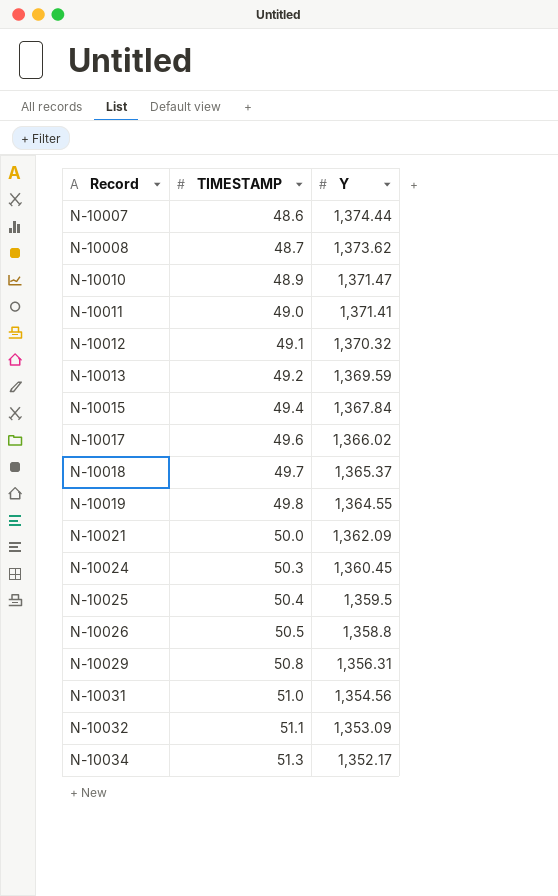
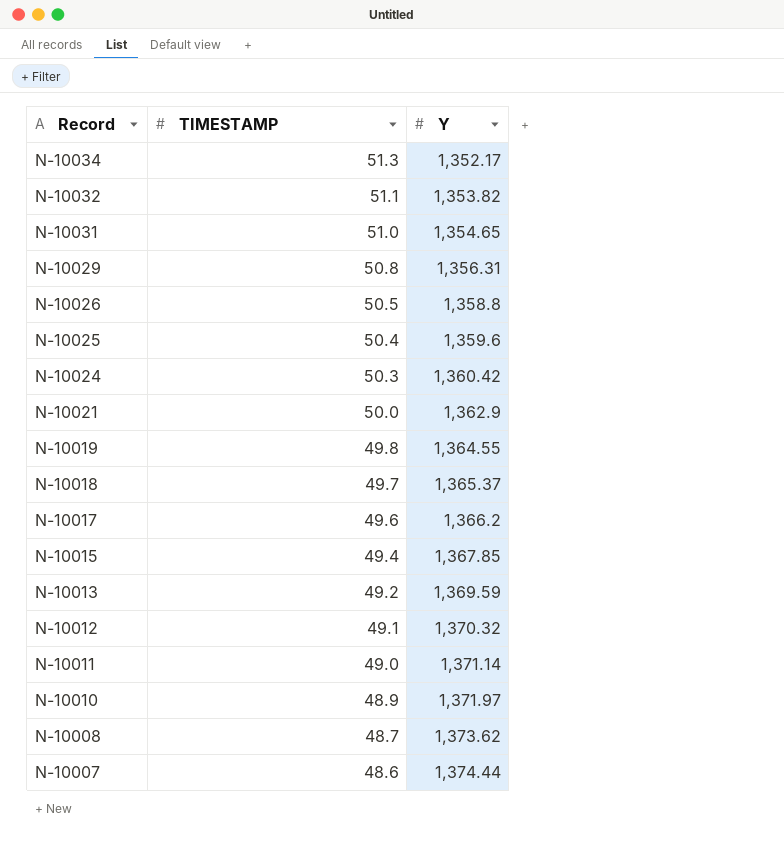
row order: Record ascending -> Record descending
N-10032 | Y: 1,353.09 -> 1,353.82
N-10031 | Y: 1,354.56 -> 1,354.65
N-10025 | Y: 1,359.5 -> 1,359.6
N-10024 | Y: 1,360.45 -> 1,360.42
N-10021 | Y: 1,362.09 -> 1,362.9
N-10017 | Y: 1,366.02 -> 1,366.2
N-10015 | Y: 1,367.84 -> 1,367.85
N-10011 | Y: 1,371.41 -> 1,371.14
N-10010 | Y: 1,371.47 -> 1,371.97

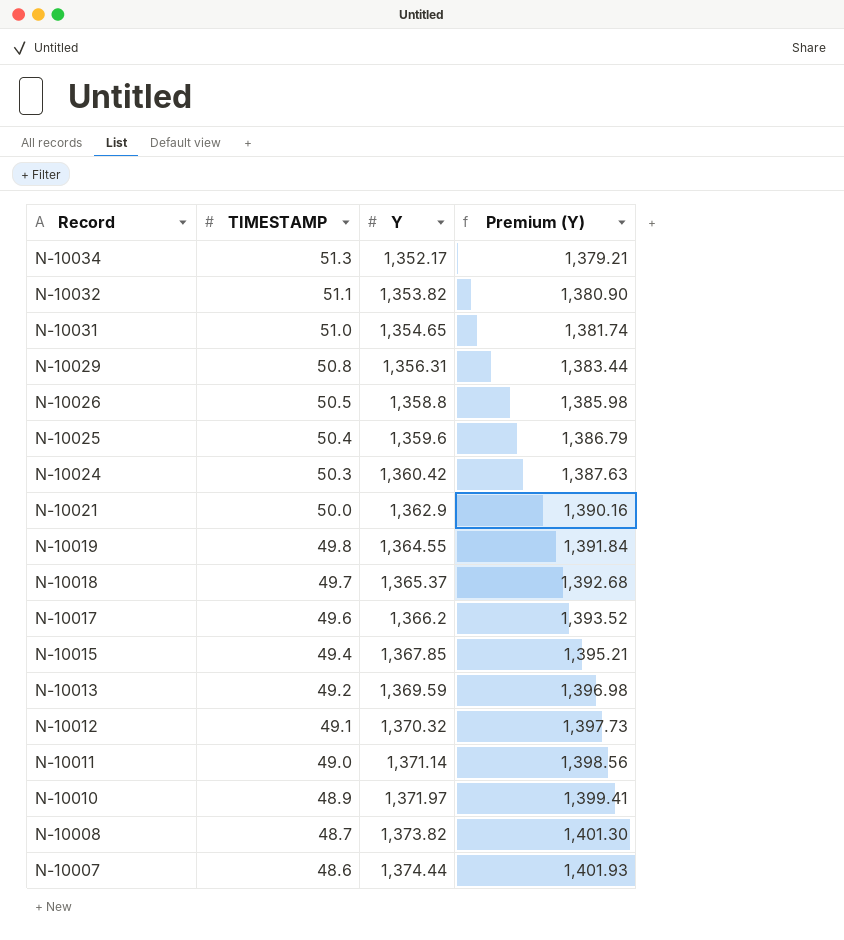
column Premium (Y) | formula: none -> [Y] * 1.02
N-10008 | Y: 1,373.62 -> 1,373.82

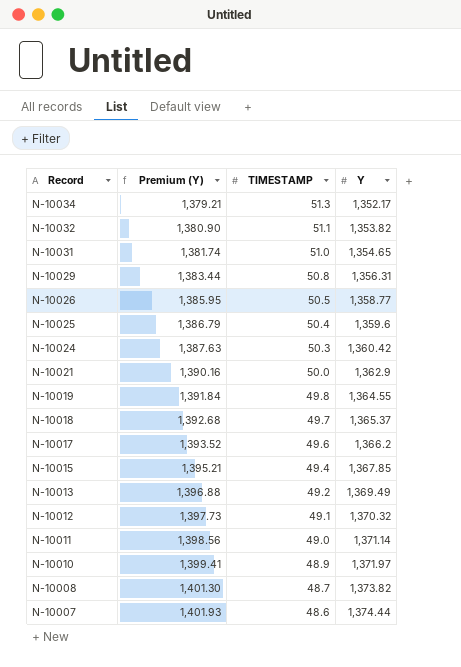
column Premium (Y) | position: 4 -> 2
N-10026 | Premium (Y): 1,385.98 -> 1,385.95
N-10026 | Y: 1,358.8 -> 1,358.77
N-10013 | Premium (Y): 1,396.98 -> 1,396.88
N-10013 | Y: 1,369.59 -> 1,369.49

